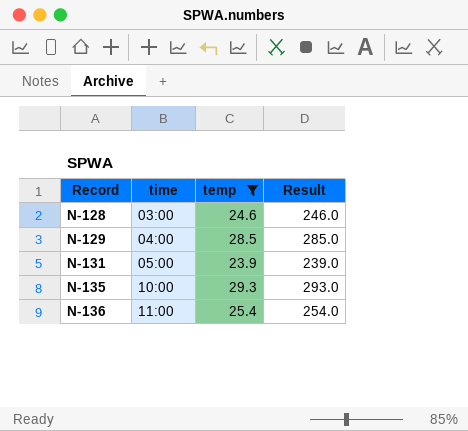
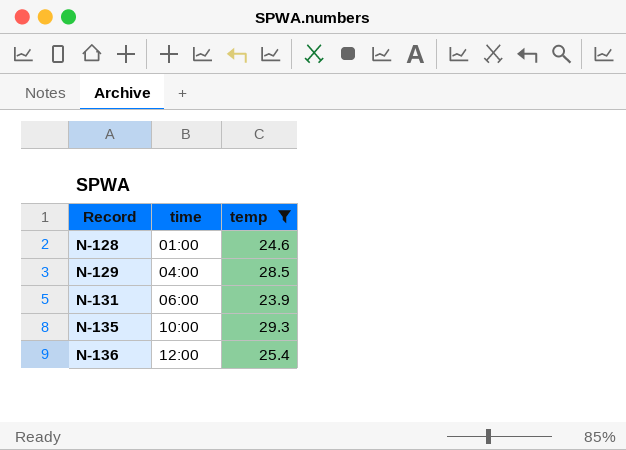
column Result | formula: [temp] * 10 -> none
N-128 | time: 03:00 -> 01:00
N-131 | time: 05:00 -> 06:00
N-136 | time: 11:00 -> 12:00

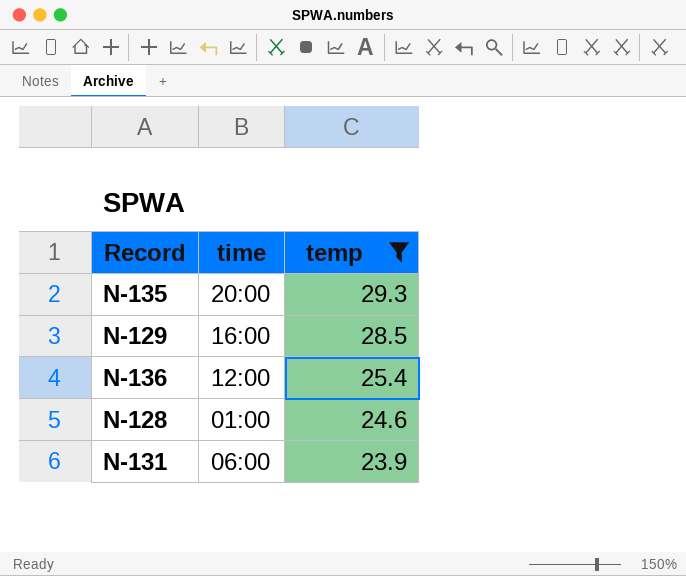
row order: Record ascending -> temp descending
N-135 | time: 10:00 -> 20:00
N-129 | time: 04:00 -> 16:00

